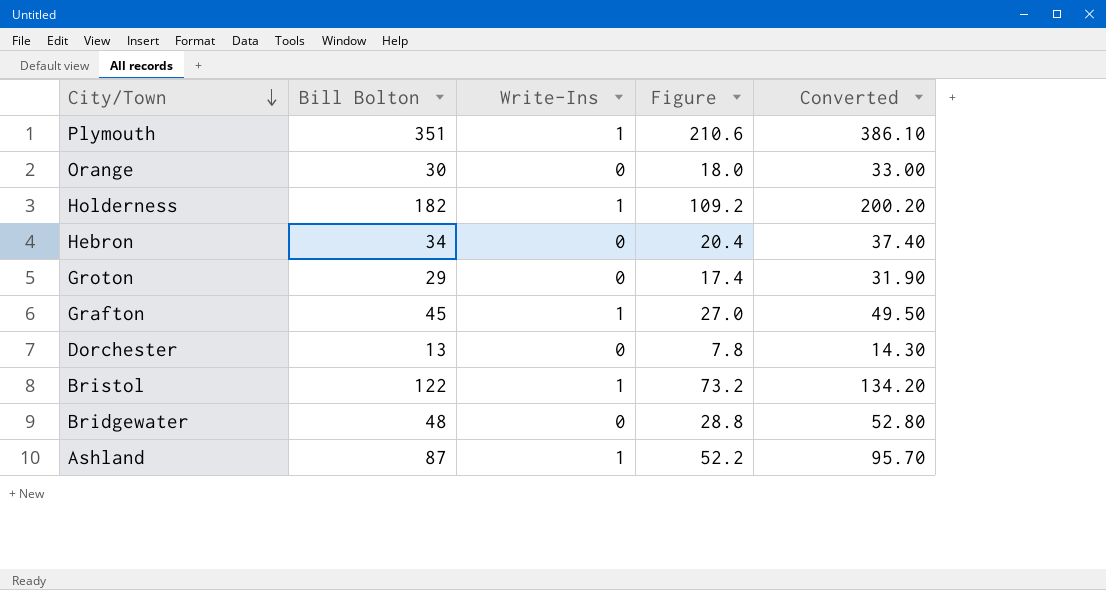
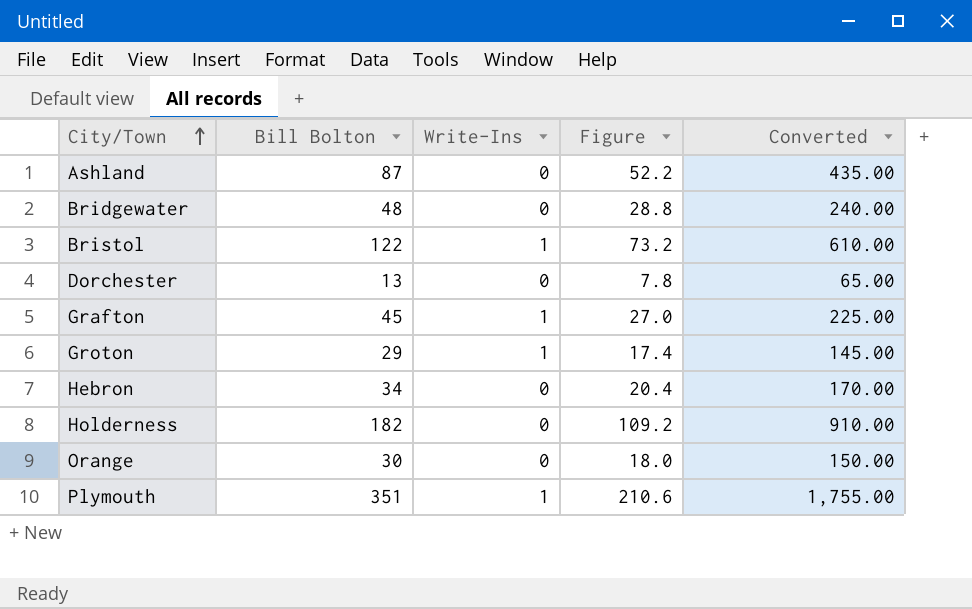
row order: City/Town descending -> City/Town ascending
column Converted | formula: [Bill Bolton] * 1.1 -> [Bill Bolton] * 5
Ashland | Write-Ins: 1 -> 0
Groton | Write-Ins: 0 -> 1
Holderness | Write-Ins: 1 -> 0

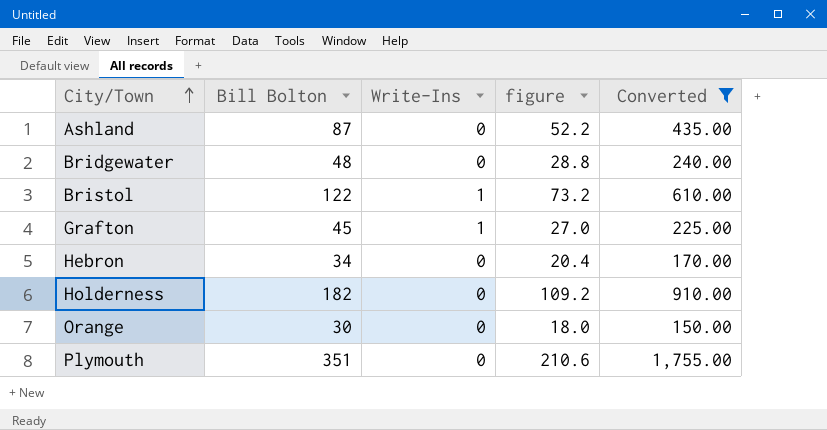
filter: none -> Converted >= 150.00
column name: Figure -> figure
Plymouth | Write-Ins: 1 -> 0

